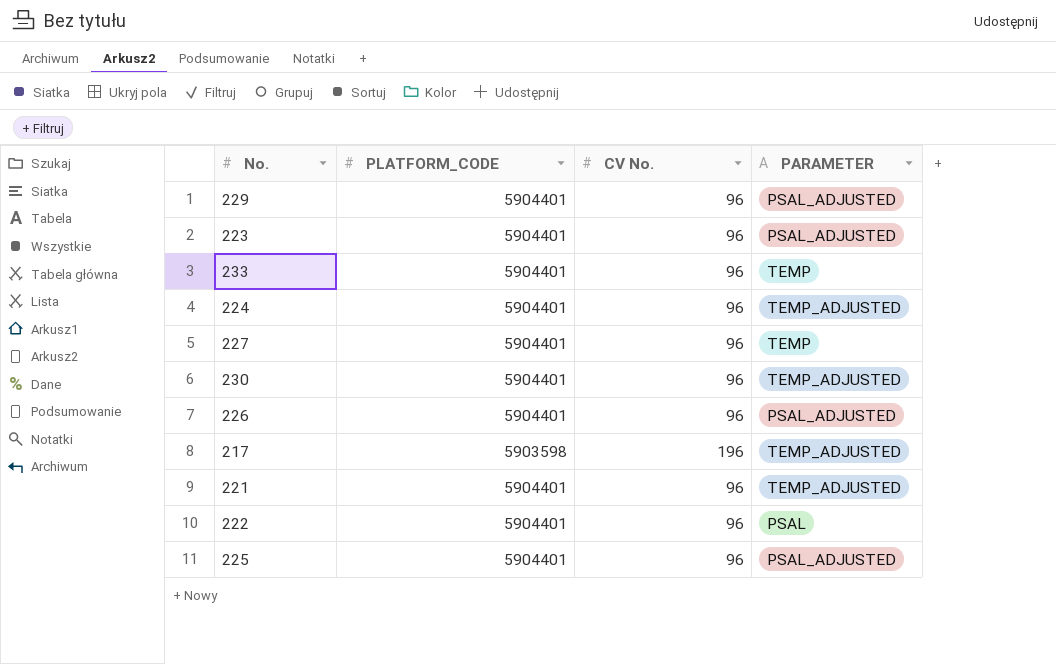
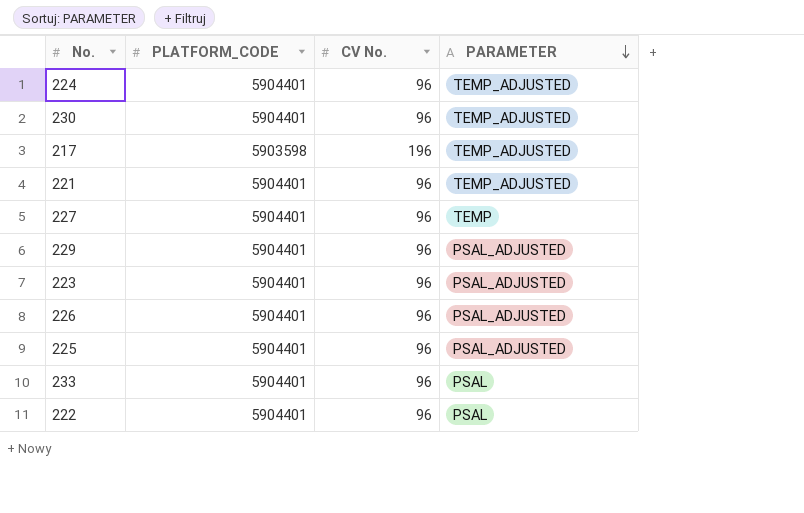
row order: none -> PARAMETER descending
233 | PARAMETER: TEMP -> PSAL

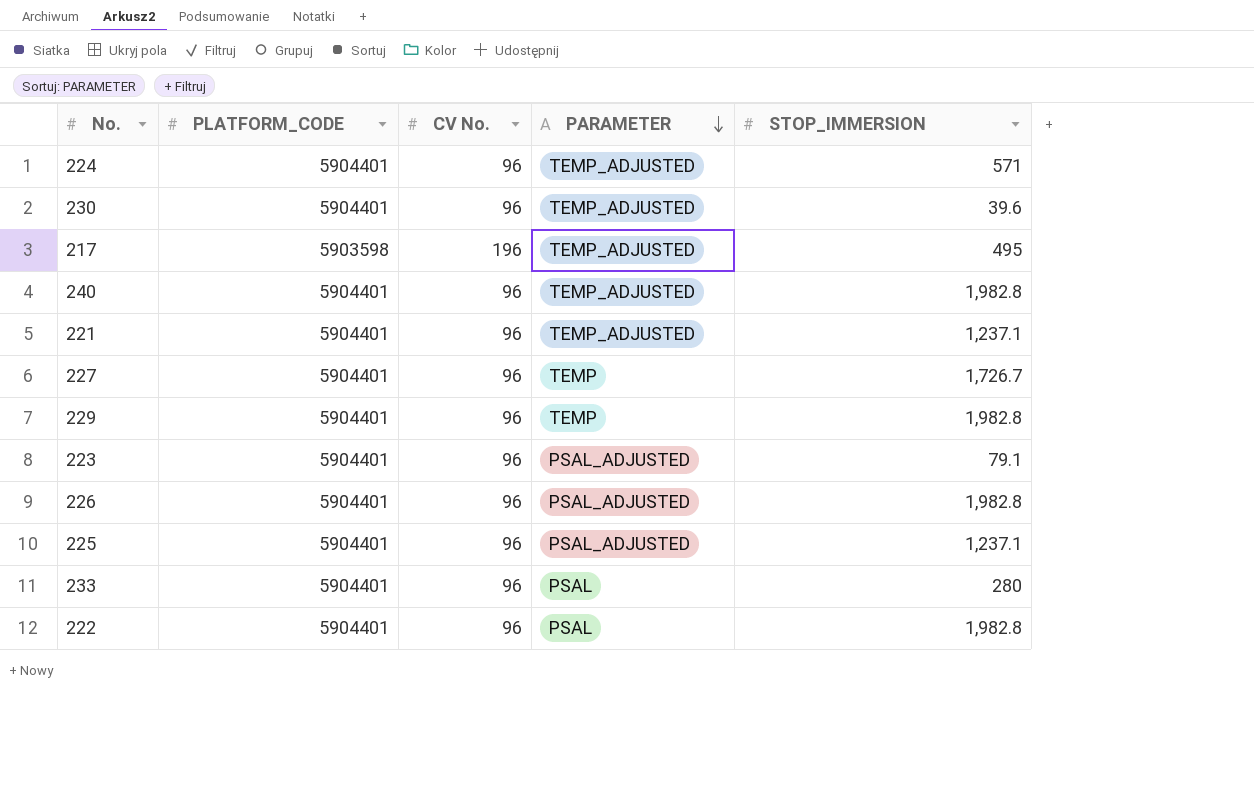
column STOP_IMMERSION | position: none -> 5
row 240: none -> 5904401 | 96 | TEMP_ADJUSTED | 1,982.8
229 | PARAMETER: PSAL_ADJUSTED -> TEMP

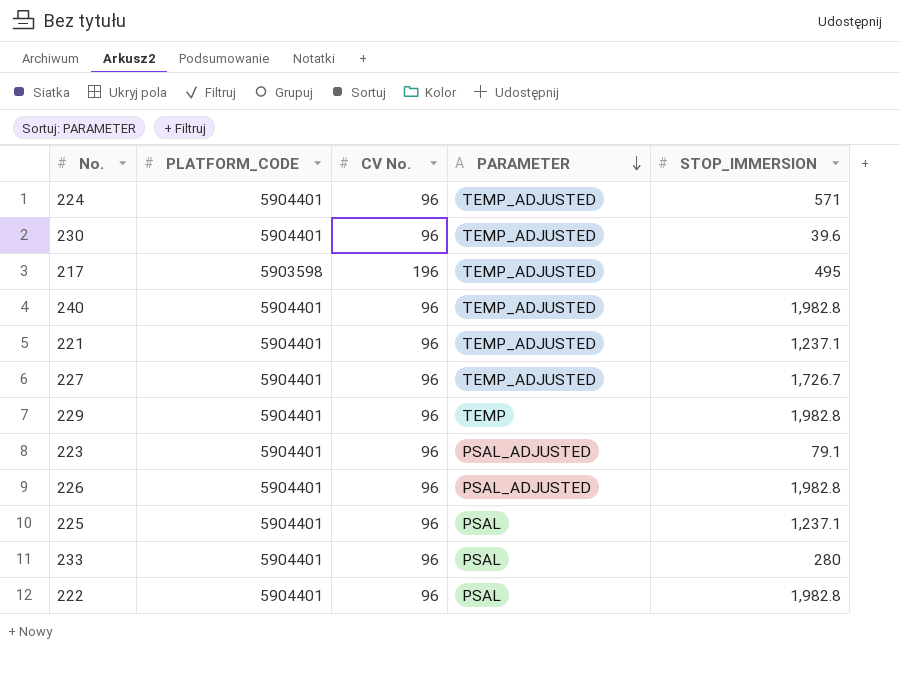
227 | PARAMETER: TEMP -> TEMP_ADJUSTED
225 | PARAMETER: PSAL_ADJUSTED -> PSAL

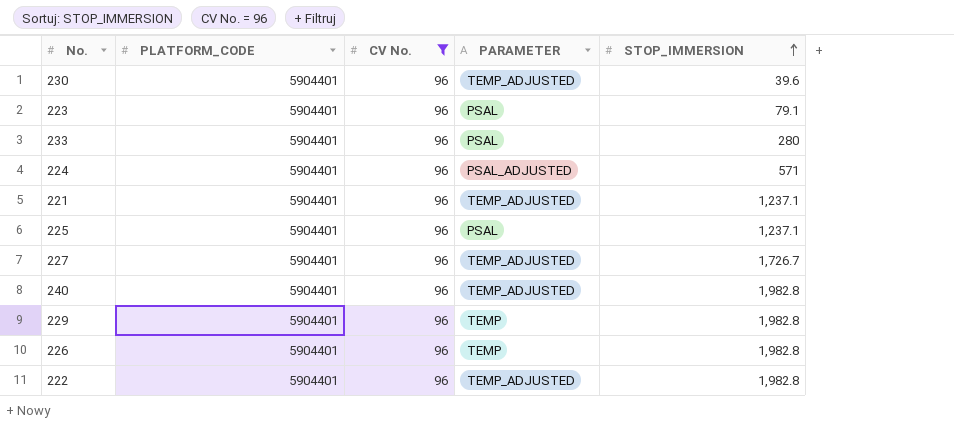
filter: none -> CV No. = 96
row order: PARAMETER descending -> STOP_IMMERSION ascending
223 | PARAMETER: PSAL_ADJUSTED -> PSAL
224 | PARAMETER: TEMP_ADJUSTED -> PSAL_ADJUSTED
226 | PARAMETER: PSAL_ADJUSTED -> TEMP
222 | PARAMETER: PSAL -> TEMP_ADJUSTED

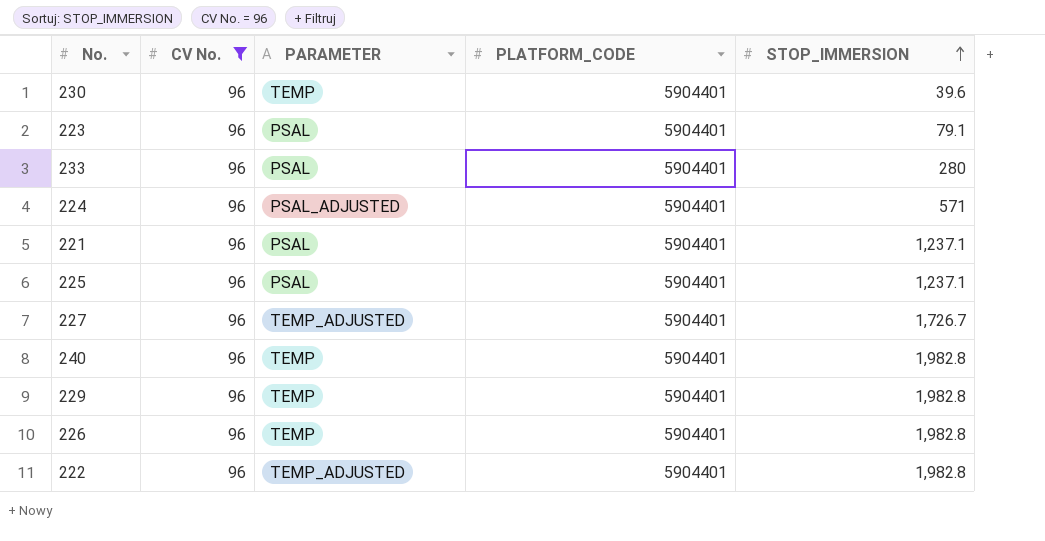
column PLATFORM_CODE | position: 2 -> 4
230 | PARAMETER: TEMP_ADJUSTED -> TEMP
221 | PARAMETER: TEMP_ADJUSTED -> PSAL
240 | PARAMETER: TEMP_ADJUSTED -> TEMP

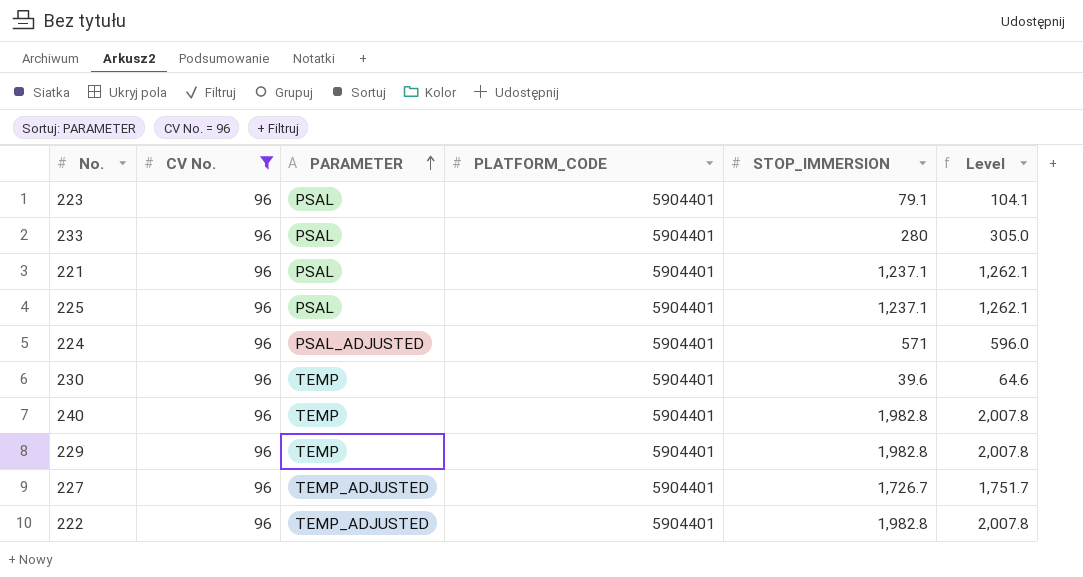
row order: STOP_IMMERSION ascending -> PARAMETER ascending
column Level | formula: none -> [STOP_IMMERSION] + 25
row 226: 96 | TEMP | 5904401 | 1,982.8 -> none

